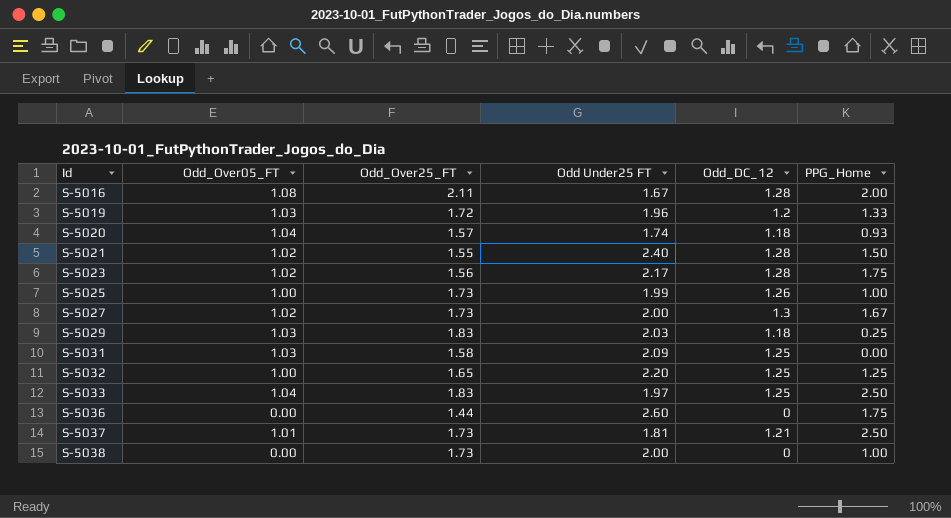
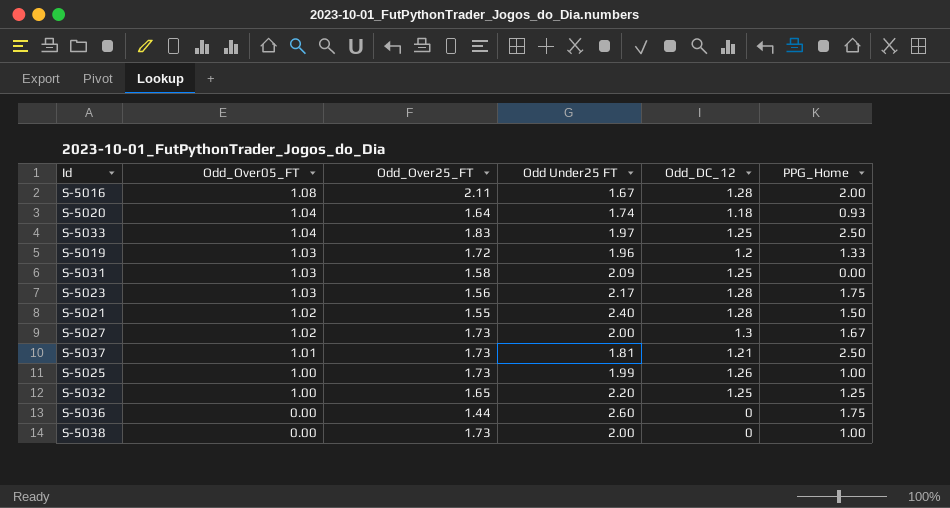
row order: Id ascending -> Odd_Over05_FT descending
row S-5029: 1.03 | 1.83 | 2.03 | 1.18 | 0.25 -> none
S-5020 | Odd_Over25_FT: 1.57 -> 1.64
S-5023 | Odd_Over05_FT: 1.02 -> 1.03

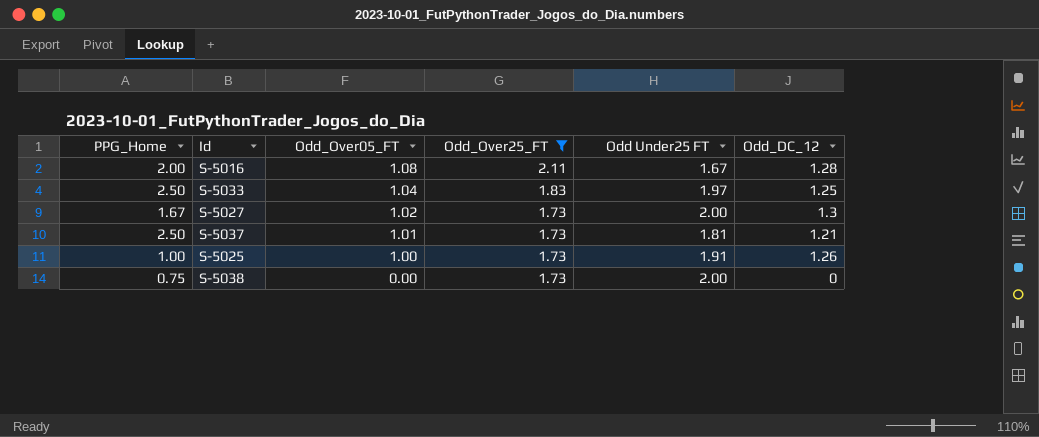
filter: none -> Odd_Over25_FT >= 1.73
column PPG_Home | position: 6 -> 1
S-5025 | Odd Under25 FT: 1.99 -> 1.91
S-5038 | PPG_Home: 1.00 -> 0.75

